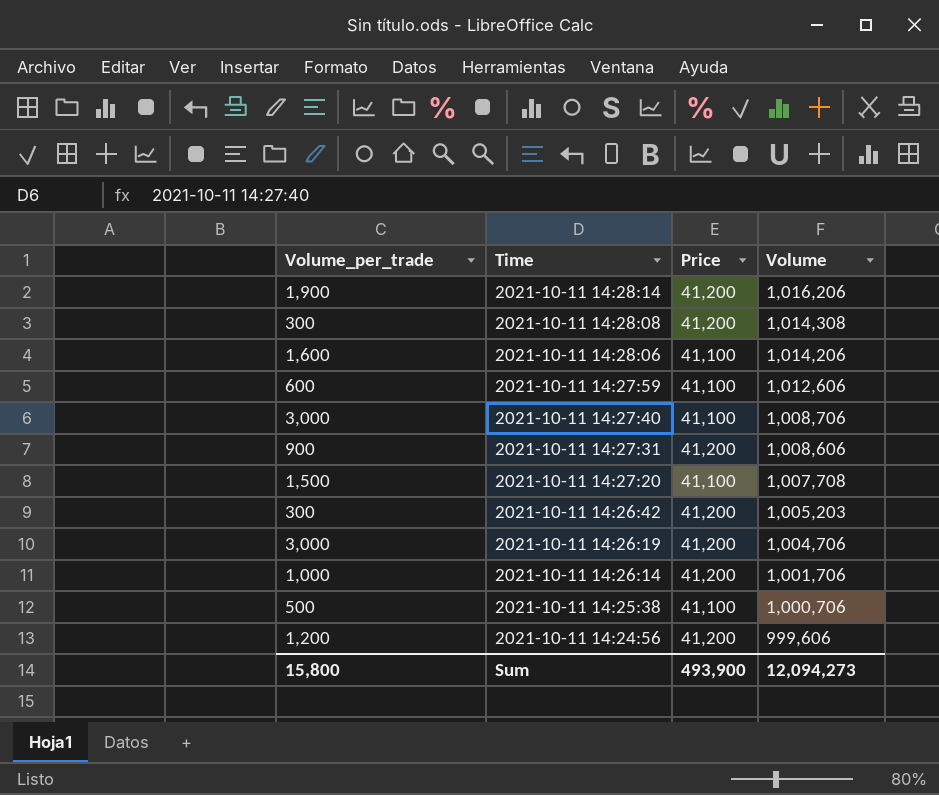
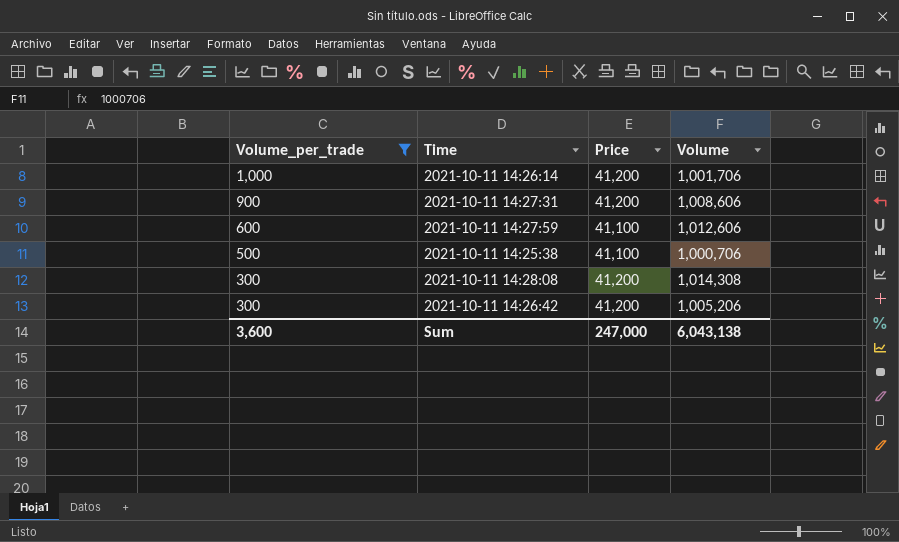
filter: none -> Volume_per_trade <= 1,000
row order: Time descending -> Volume_per_trade descending
2021-10-11 14:26:42 | Volume: 1,005,203 -> 1,005,206
Sum | Volume_per_trade: 15,800 -> 3,600
Sum | Price: 493,900 -> 247,000
Sum | Volume: 12,094,273 -> 6,043,138

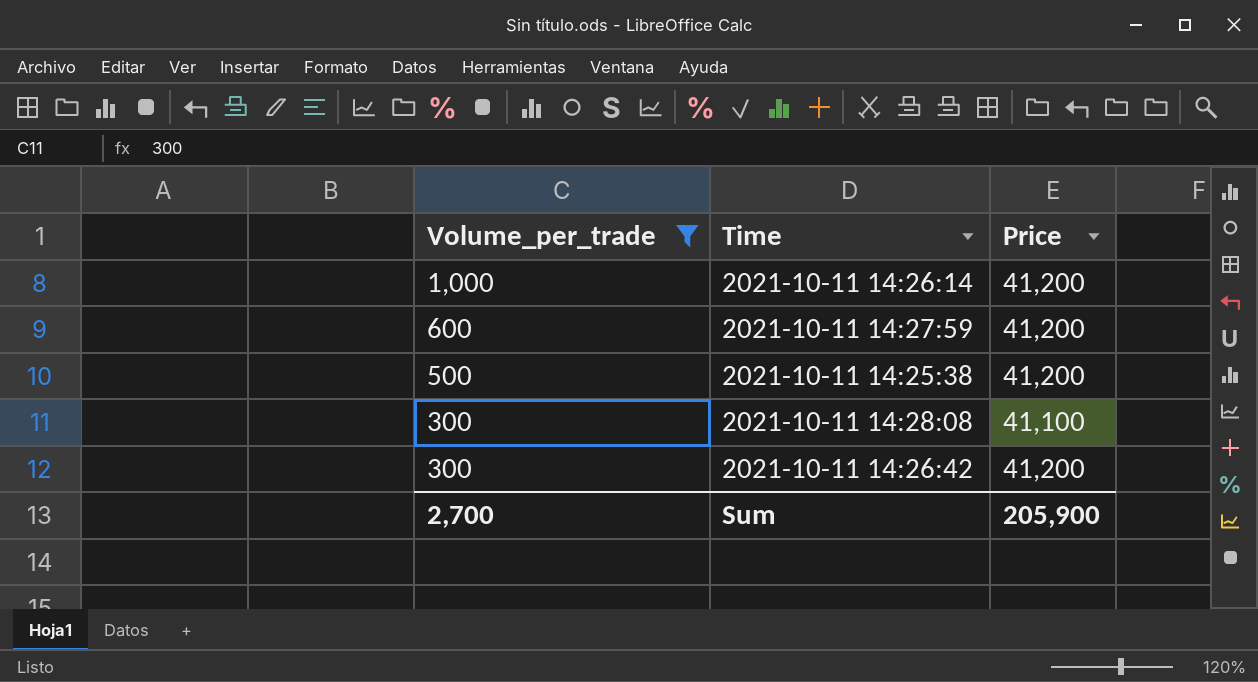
column Volume | position: 4 -> none
row 2021-10-11 14:27:31: 900 | 41,200 | 1,008,606 -> none
2021-10-11 14:27:59 | Price: 41,100 -> 41,200
2021-10-11 14:25:38 | Price: 41,100 -> 41,200
2021-10-11 14:28:08 | Price: 41,200 -> 41,100
Sum | Volume_per_trade: 3,600 -> 2,700
Sum | Price: 247,000 -> 205,900

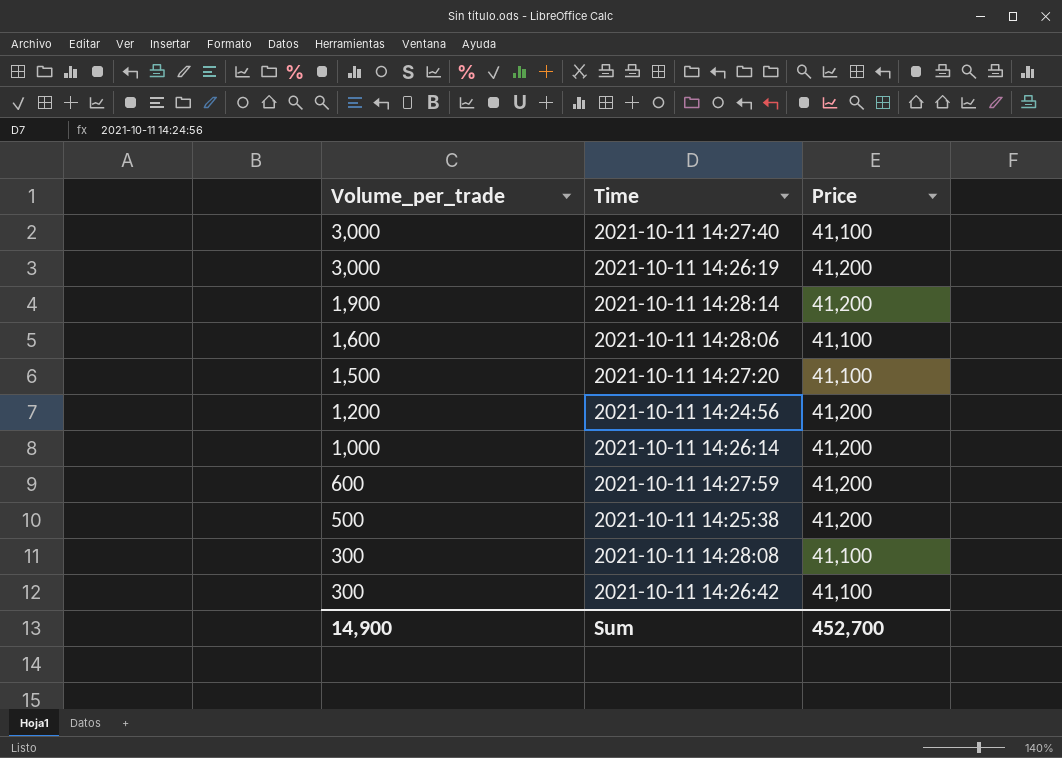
filter: Volume_per_trade <= 1,000 -> none
2021-10-11 14:26:42 | Price: 41,200 -> 41,100
Sum | Volume_per_trade: 2,700 -> 14,900
Sum | Price: 205,900 -> 452,700

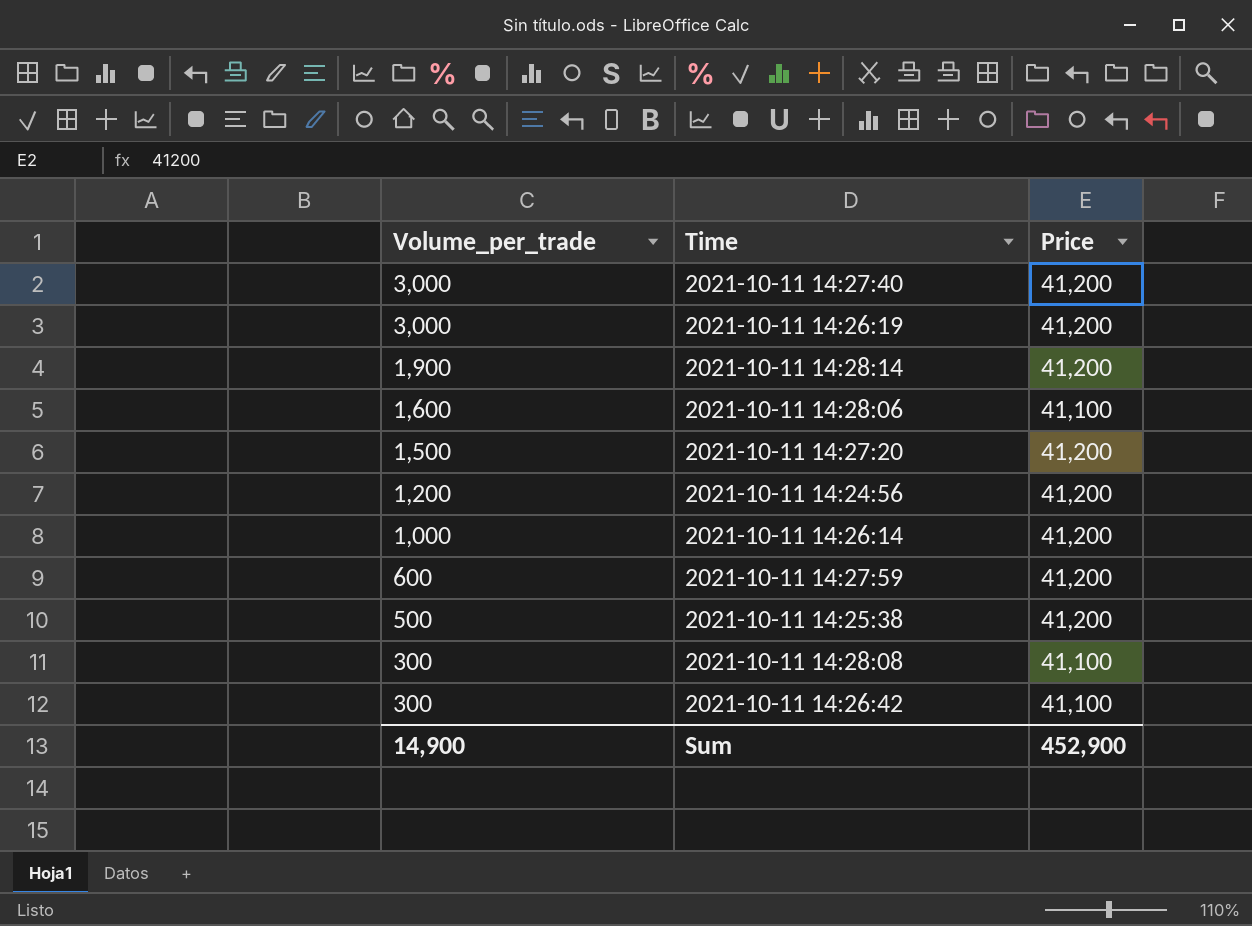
2021-10-11 14:27:40 | Price: 41,100 -> 41,200
2021-10-11 14:27:20 | Price: 41,100 -> 41,200
Sum | Price: 452,700 -> 452,900

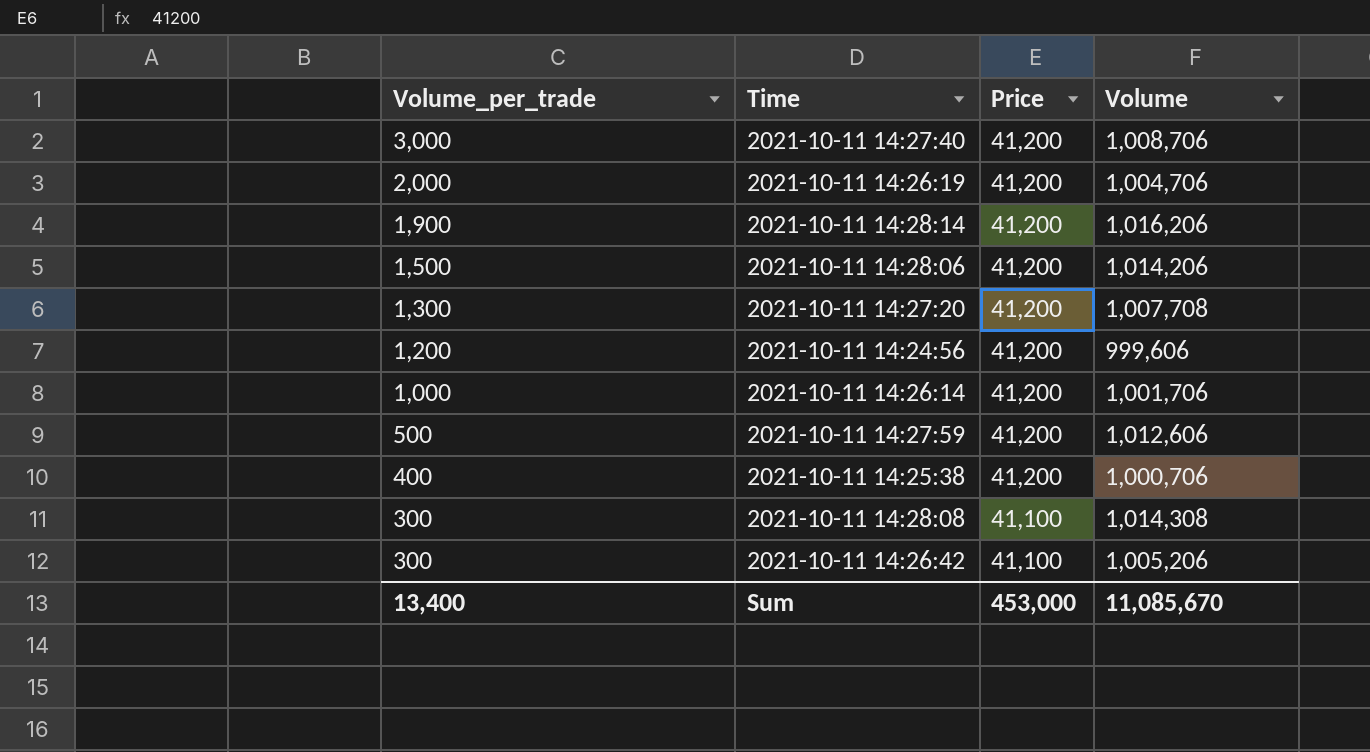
column Volume | position: none -> 4
2021-10-11 14:26:19 | Volume_per_trade: 3,000 -> 2,000
2021-10-11 14:28:06 | Volume_per_trade: 1,600 -> 1,500
2021-10-11 14:28:06 | Price: 41,100 -> 41,200
2021-10-11 14:27:20 | Volume_per_trade: 1,500 -> 1,300
2021-10-11 14:27:59 | Volume_per_trade: 600 -> 500
2021-10-11 14:25:38 | Volume_per_trade: 500 -> 400
Sum | Volume_per_trade: 14,900 -> 13,400
Sum | Price: 452,900 -> 453,000

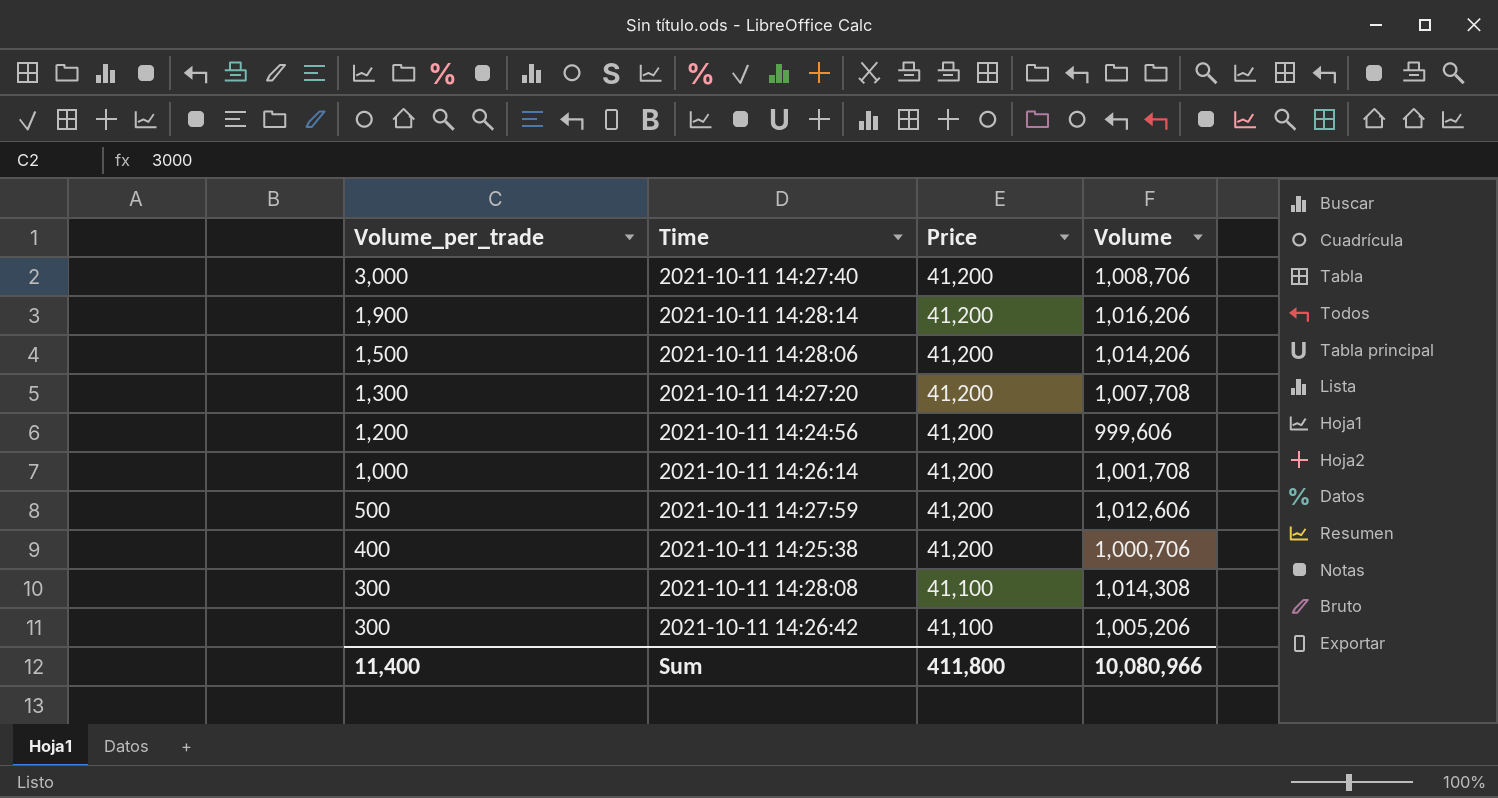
row 2021-10-11 14:26:19: 2,000 | 41,200 | 1,004,706 -> none
2021-10-11 14:26:14 | Volume: 1,001,706 -> 1,001,708
Sum | Volume_per_trade: 13,400 -> 11,400
Sum | Price: 453,000 -> 411,800
Sum | Volume: 11,085,670 -> 10,080,966

